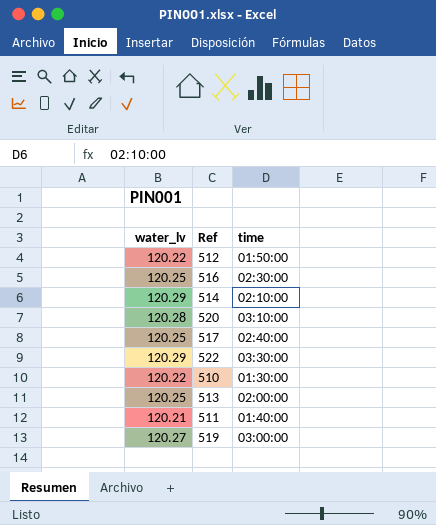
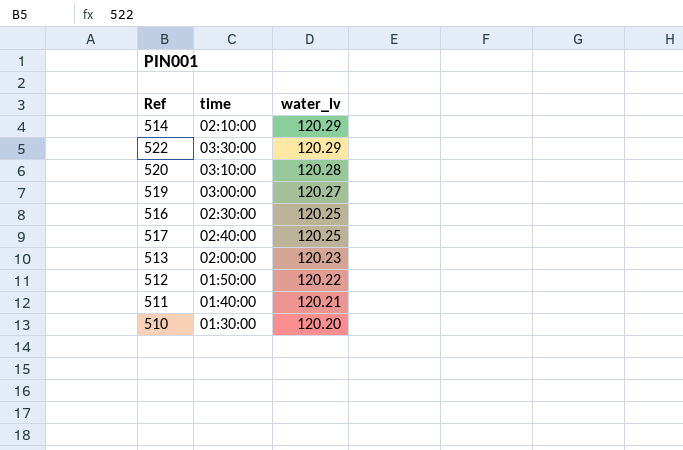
row order: none -> water_lv descending
column water_lv | position: 1 -> 3
513 | water_lv: 120.25 -> 120.23
510 | water_lv: 120.22 -> 120.20

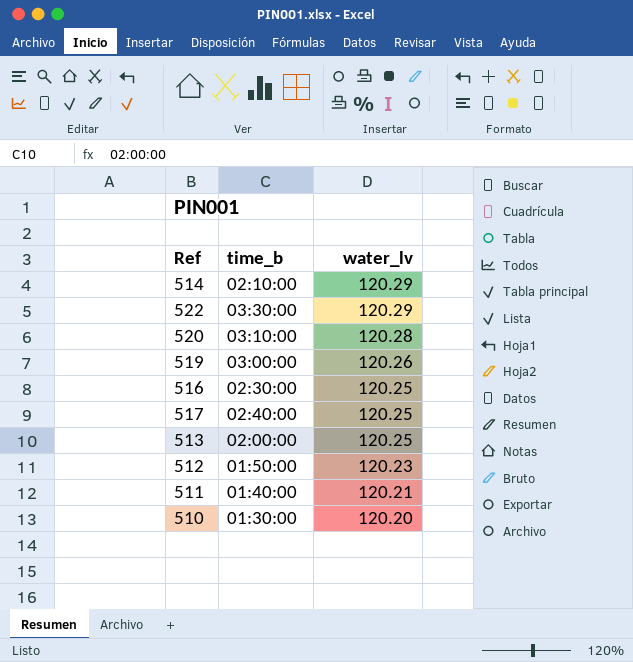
column name: time -> time_b
519 | water_lv: 120.27 -> 120.26
513 | water_lv: 120.23 -> 120.25
512 | water_lv: 120.22 -> 120.23

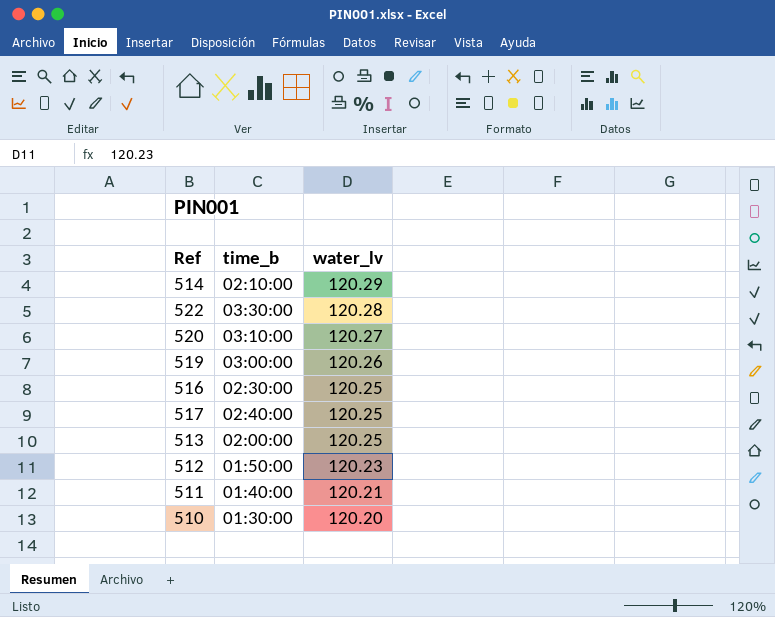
522 | water_lv: 120.29 -> 120.28
520 | water_lv: 120.28 -> 120.27

